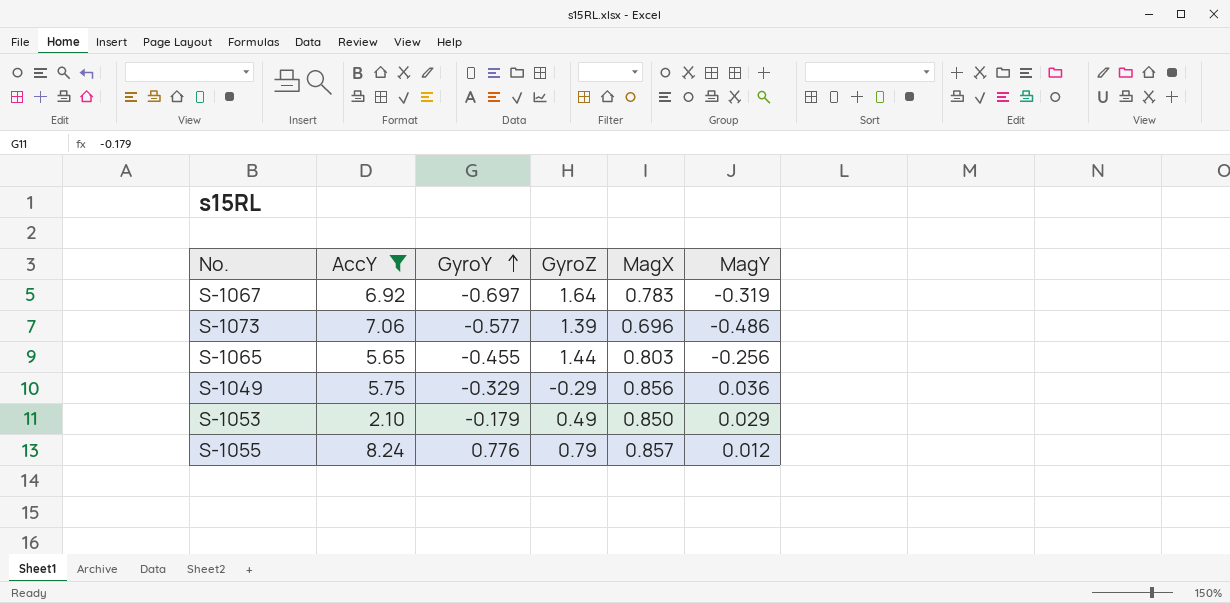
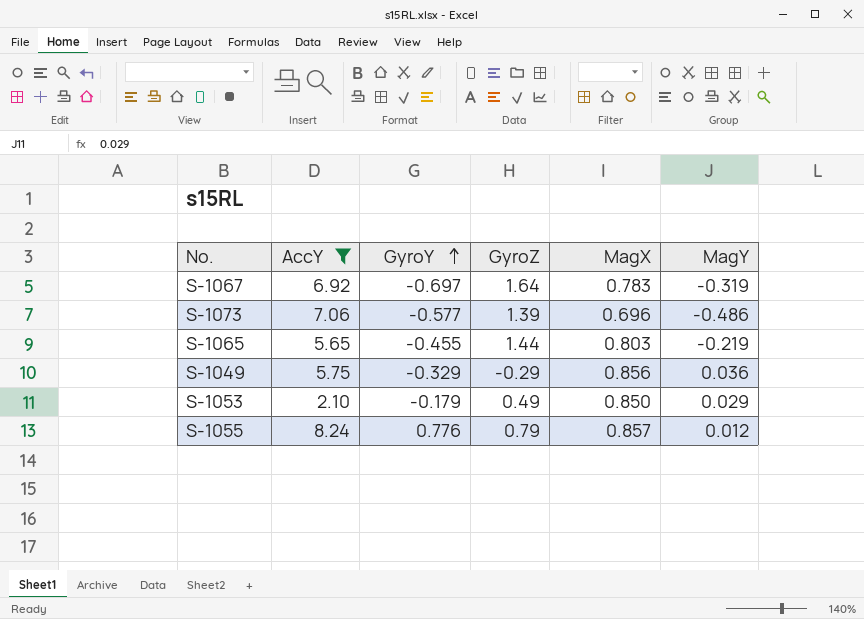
S-1065 | MagY: -0.256 -> -0.219

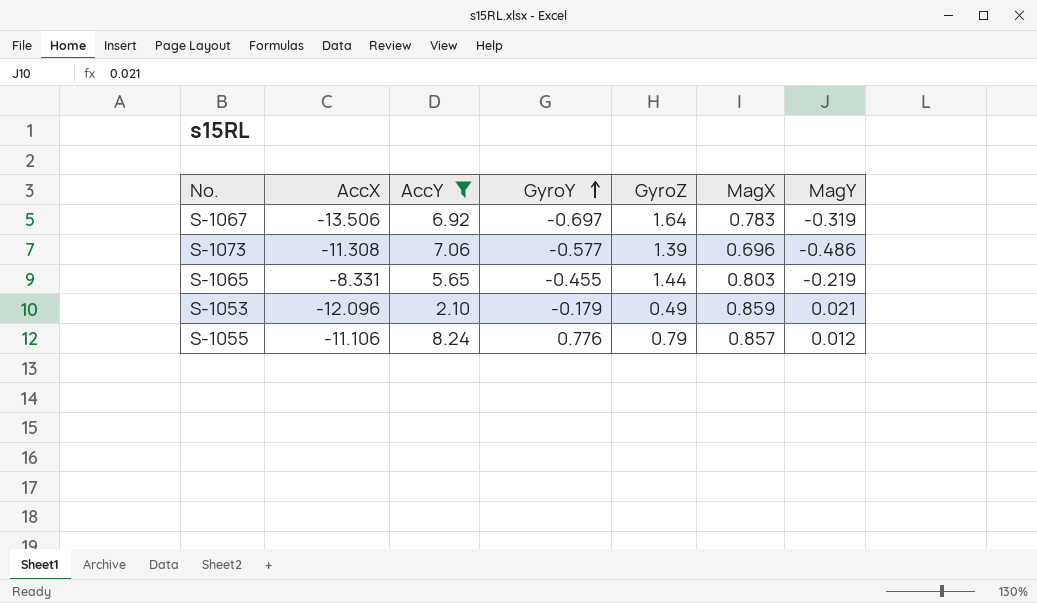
column AccX | position: none -> 2
row S-1049: 5.75 | -0.329 | -0.29 | 0.856 | 0.036 -> none
S-1053 | MagX: 0.850 -> 0.859
S-1053 | MagY: 0.029 -> 0.021

